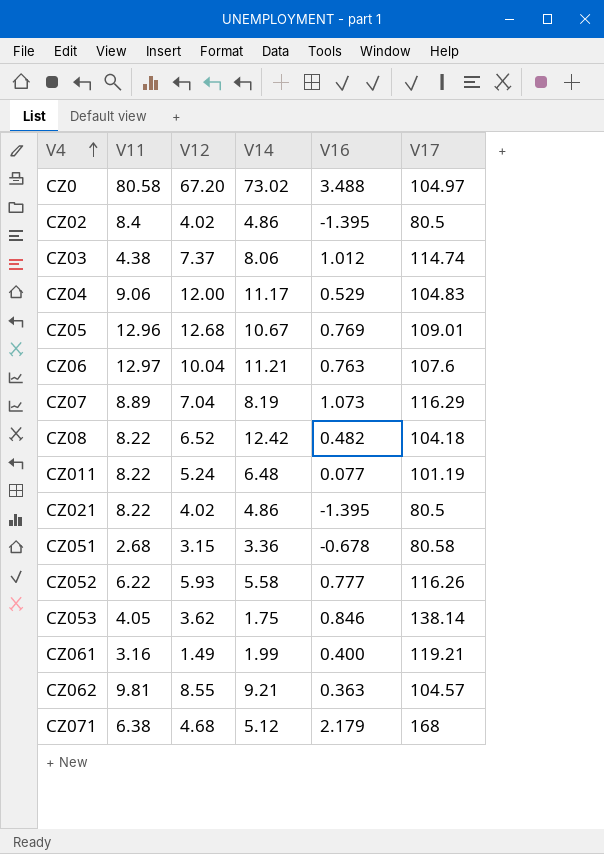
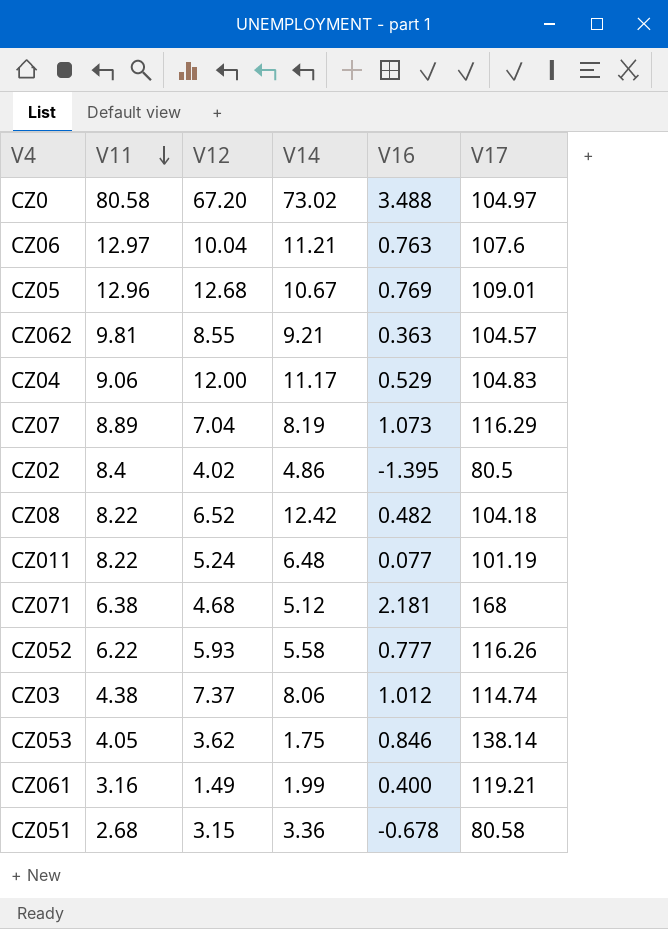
row order: V4 ascending -> V11 descending
row CZ021: 8.22 | 4.02 | 4.86 | -1.395 | 80.5 -> none
CZ071 | V16: 2.179 -> 2.181

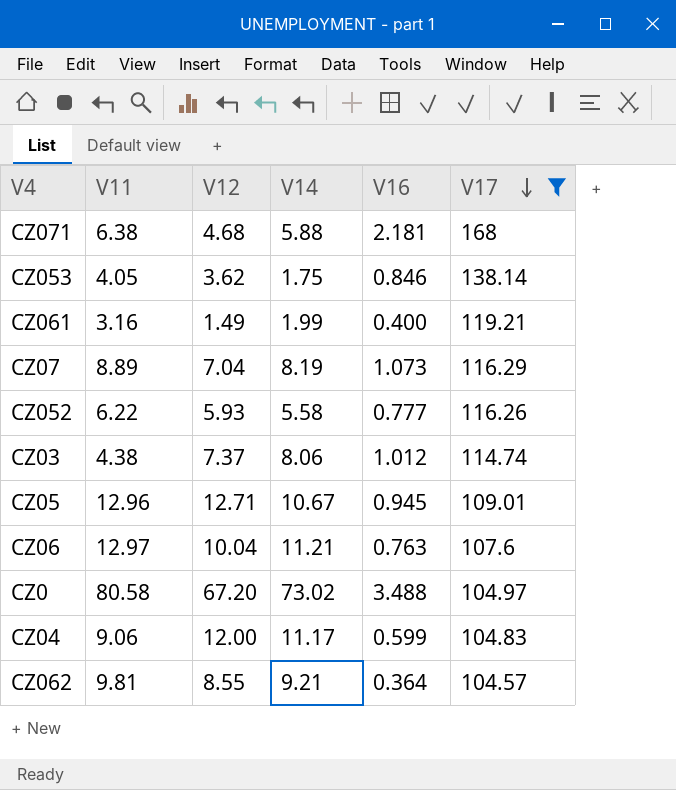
filter: none -> V17 >= 104.57
row order: V11 descending -> V17 descending
CZ071 | V14: 5.12 -> 5.88
CZ05 | V12: 12.68 -> 12.71
CZ05 | V16: 0.769 -> 0.945
CZ04 | V16: 0.529 -> 0.599
CZ062 | V16: 0.363 -> 0.364

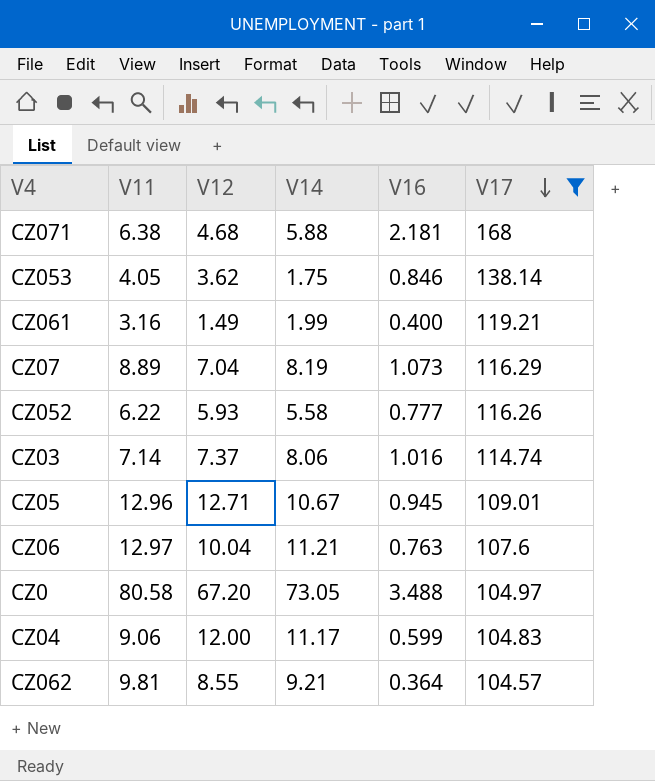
CZ03 | V11: 4.38 -> 7.14
CZ03 | V16: 1.012 -> 1.016
CZ0 | V14: 73.02 -> 73.05

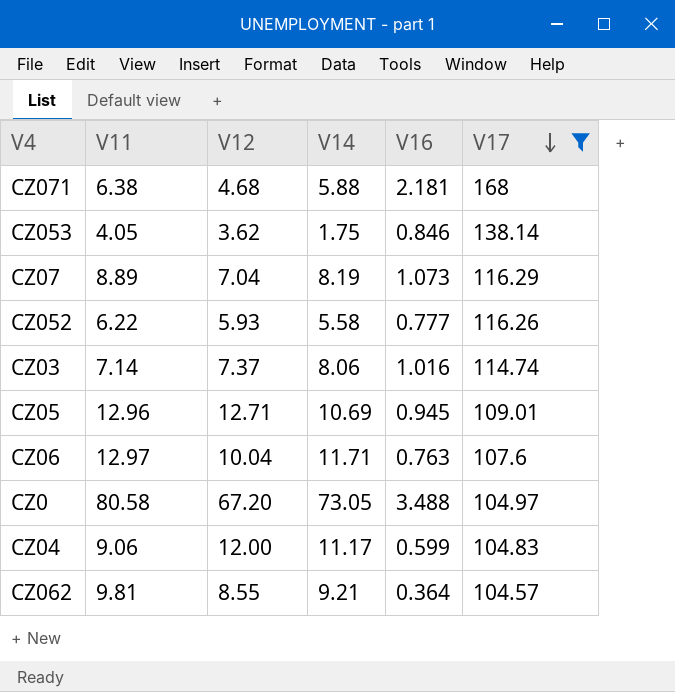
row CZ061: 3.16 | 1.49 | 1.99 | 0.400 | 119.21 -> none
CZ05 | V14: 10.67 -> 10.69
CZ06 | V14: 11.21 -> 11.71

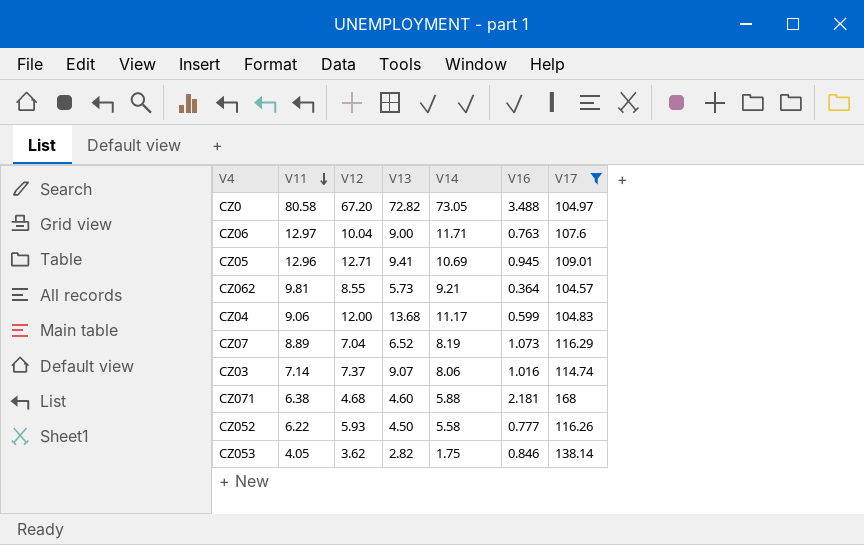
row order: V17 descending -> V11 descending
column V13 | position: none -> 4

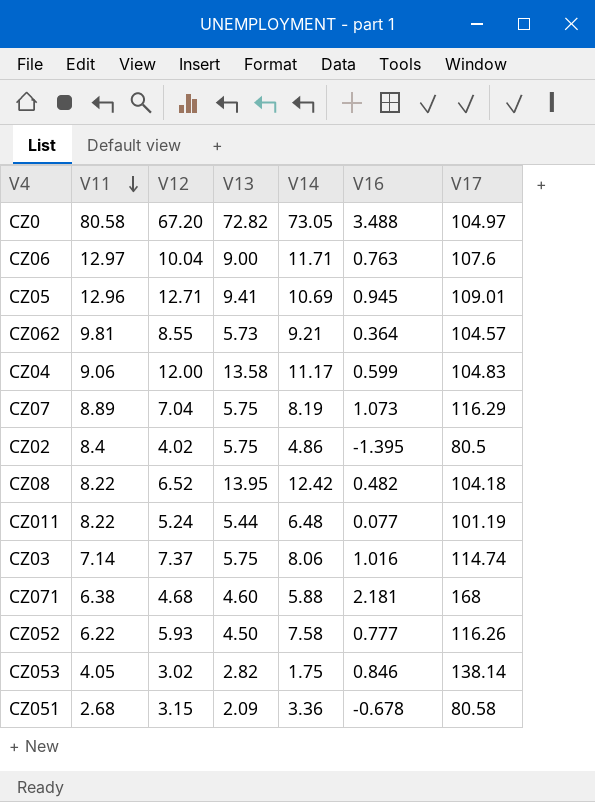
filter: V17 >= 104.57 -> none
CZ04 | V13: 13.68 -> 13.58
CZ07 | V13: 6.52 -> 5.75
CZ03 | V13: 9.07 -> 5.75
CZ052 | V14: 5.58 -> 7.58
CZ053 | V12: 3.62 -> 3.02

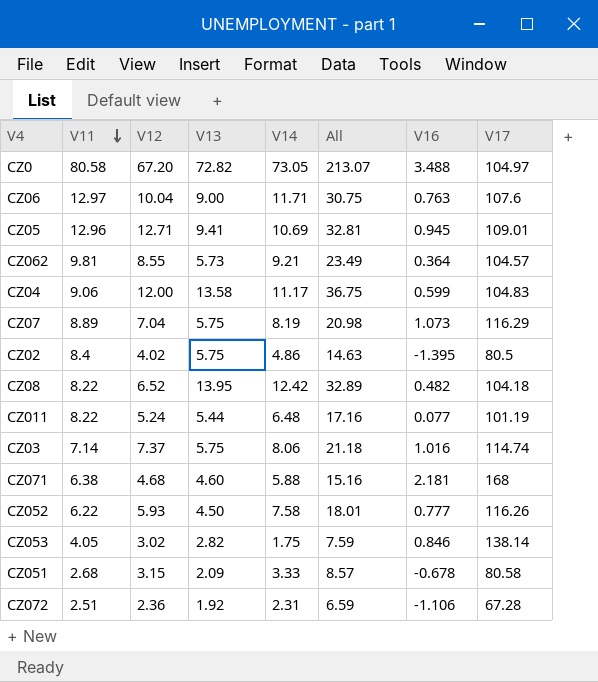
column All | formula: none -> [V12] + [V13] + [V14]
CZ051 | V14: 3.36 -> 3.33
row CZ072: none -> 2.51 | 2.36 | 1.92 | 2.31 | 6.59 | -1.106 | 67.28

